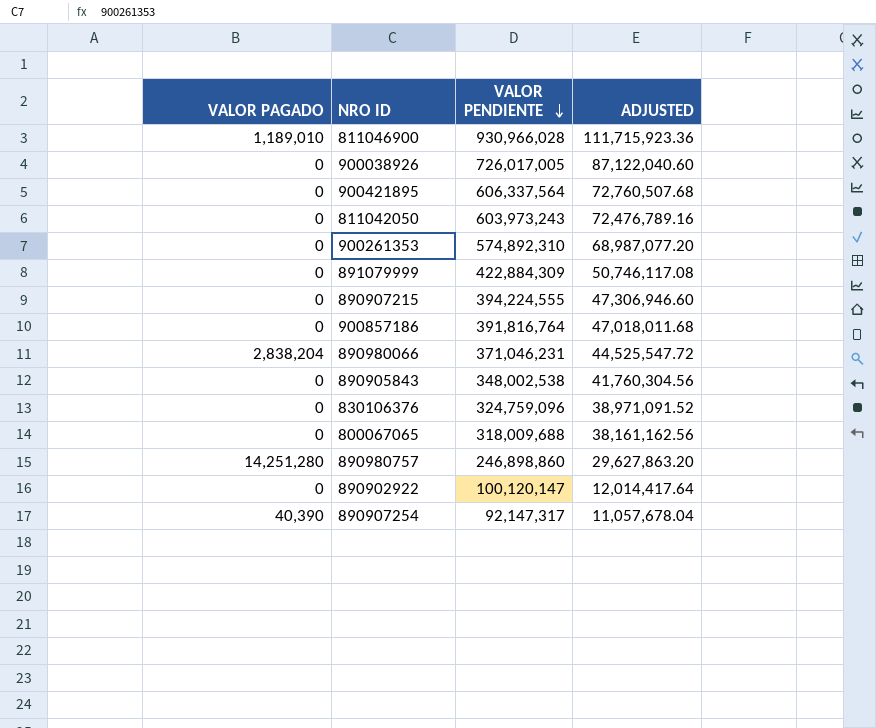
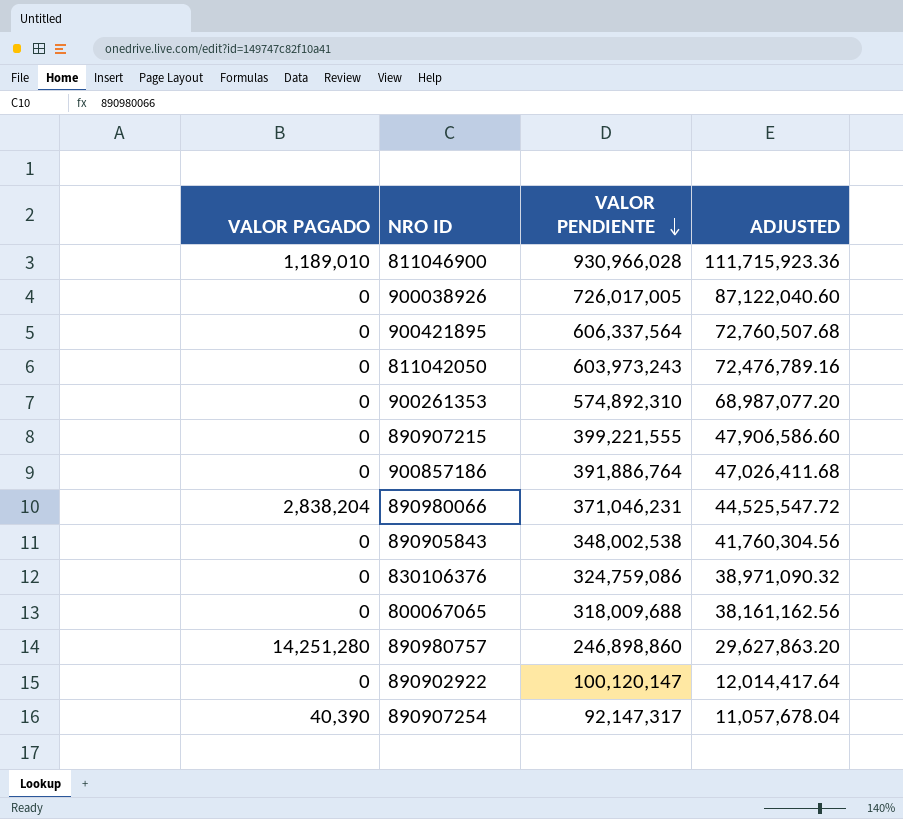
row 891079999: 0 | 422,884,309 | 50,746,117.08 -> none
890907215 | VALOR PENDIENTE: 394,224,555 -> 399,221,555
890907215 | ADJUSTED: 47,306,946.60 -> 47,906,586.60
900857186 | VALOR PENDIENTE: 391,816,764 -> 391,886,764
900857186 | ADJUSTED: 47,018,011.68 -> 47,026,411.68
830106376 | VALOR PENDIENTE: 324,759,096 -> 324,759,086
830106376 | ADJUSTED: 38,971,091.52 -> 38,971,090.32

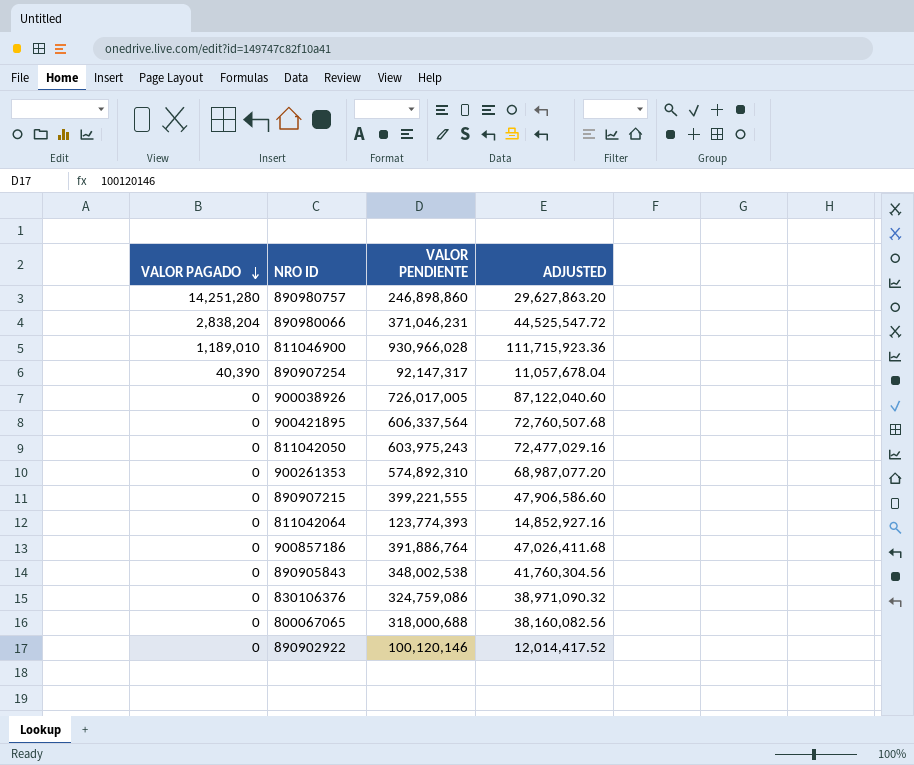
row order: VALOR PENDIENTE descending -> VALOR PAGADO descending
811042050 | VALOR PENDIENTE: 603,973,243 -> 603,975,243
811042050 | ADJUSTED: 72,476,789.16 -> 72,477,029.16
row 811042064: none -> 0 | 123,774,393 | 14,852,927.16
800067065 | VALOR PENDIENTE: 318,009,688 -> 318,000,688
800067065 | ADJUSTED: 38,161,162.56 -> 38,160,082.56
890902922 | VALOR PENDIENTE: 100,120,147 -> 100,120,146
890902922 | ADJUSTED: 12,014,417.64 -> 12,014,417.52

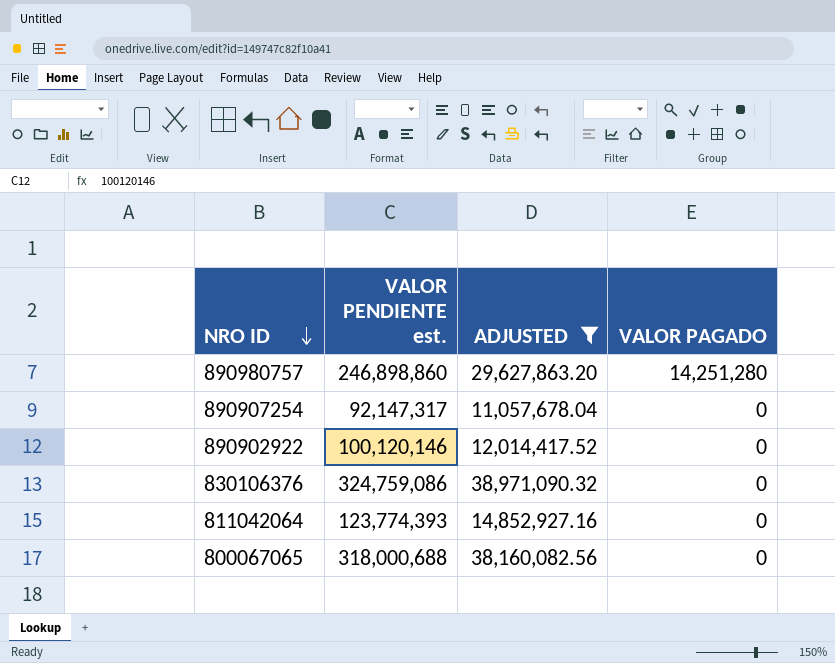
filter: none -> ADJUSTED <= 38,971,090.32
row order: VALOR PAGADO descending -> NRO ID descending
column name: VALOR PENDIENTE -> VALOR PENDIENTE est.
column VALOR PAGADO | position: 1 -> 4
890907254 | VALOR PAGADO: 40,390 -> 0

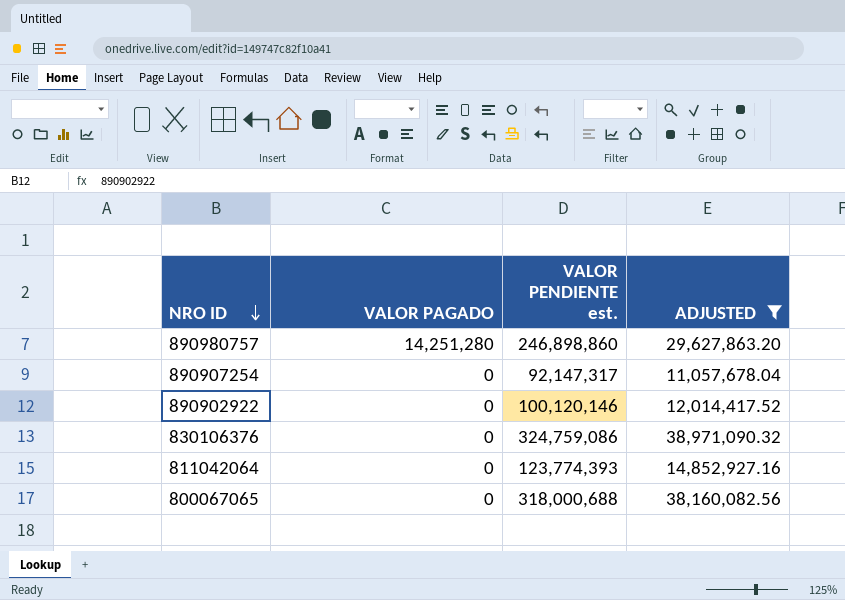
column VALOR PAGADO | position: 4 -> 2

